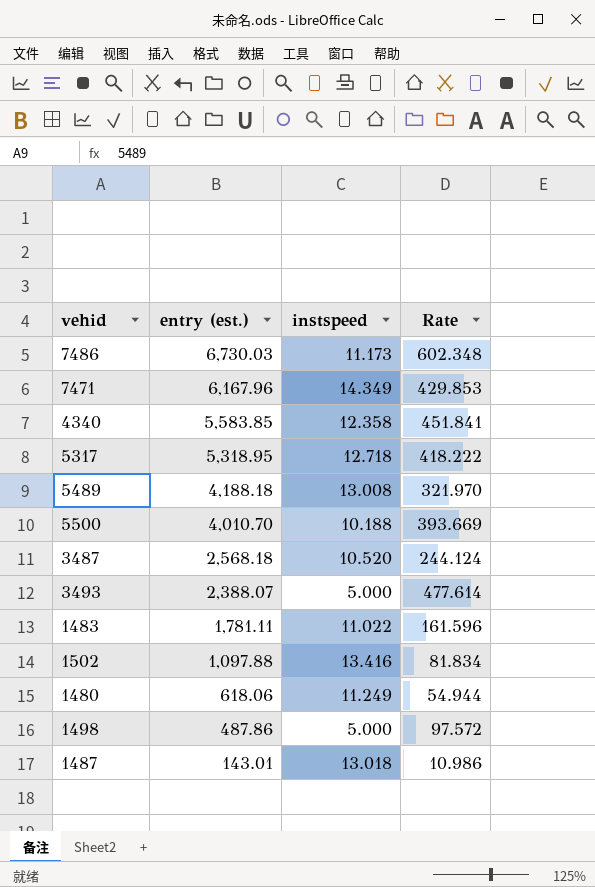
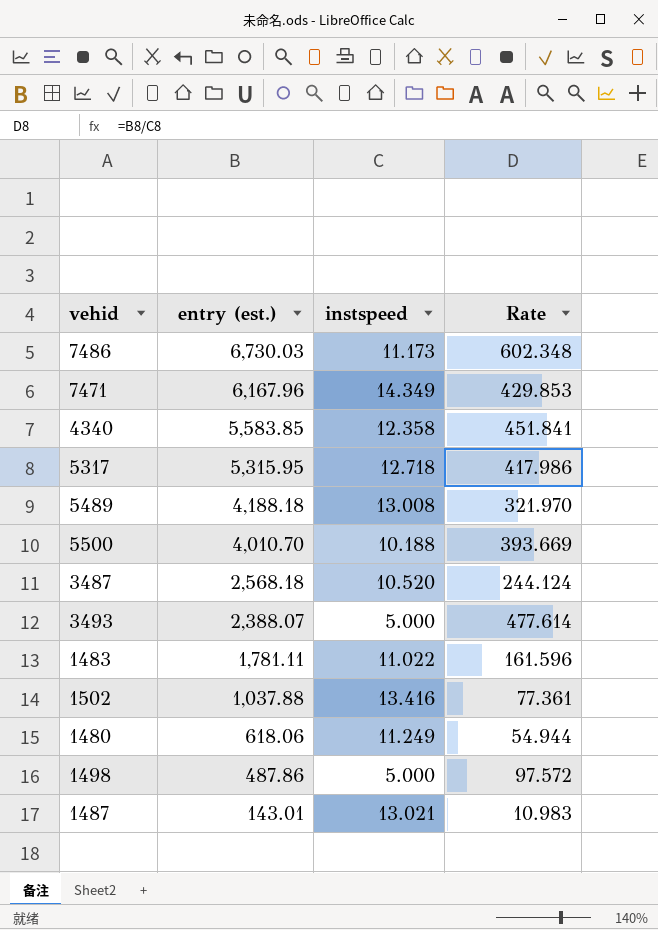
5317 | entry (est.): 5,318.95 -> 5,315.95
5317 | Rate: 418.222 -> 417.986
1502 | entry (est.): 1,097.88 -> 1,037.88
1502 | Rate: 81.834 -> 77.361
1487 | instspeed: 13.018 -> 13.021
1487 | Rate: 10.986 -> 10.983

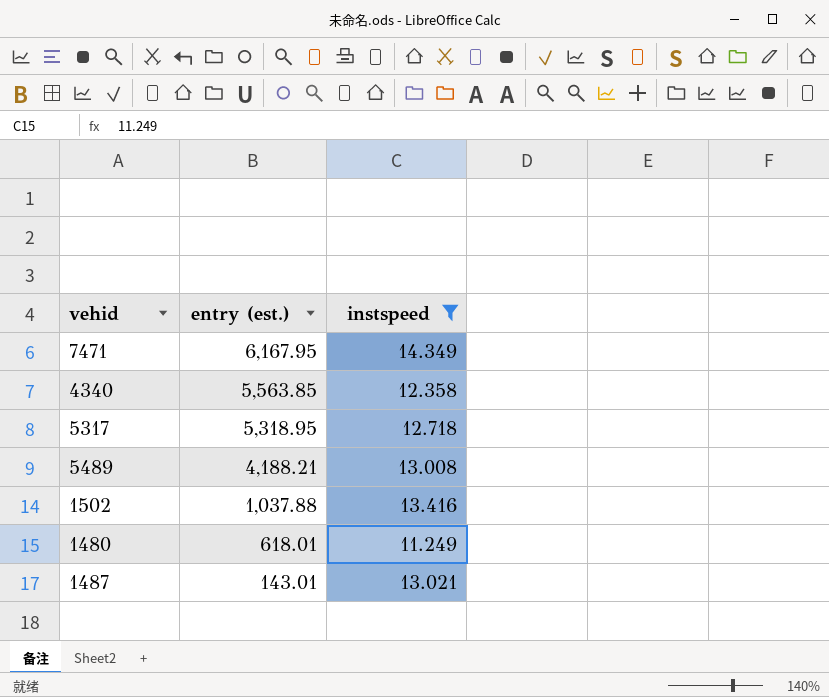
filter: none -> instspeed >= 11.249
column Rate | formula: [entry (est.)] / [instspeed] -> none
7471 | entry (est.): 6,167.96 -> 6,167.95
4340 | entry (est.): 5,583.85 -> 5,563.85
5317 | entry (est.): 5,315.95 -> 5,318.95
5489 | entry (est.): 4,188.18 -> 4,188.21
1480 | entry (est.): 618.06 -> 618.01

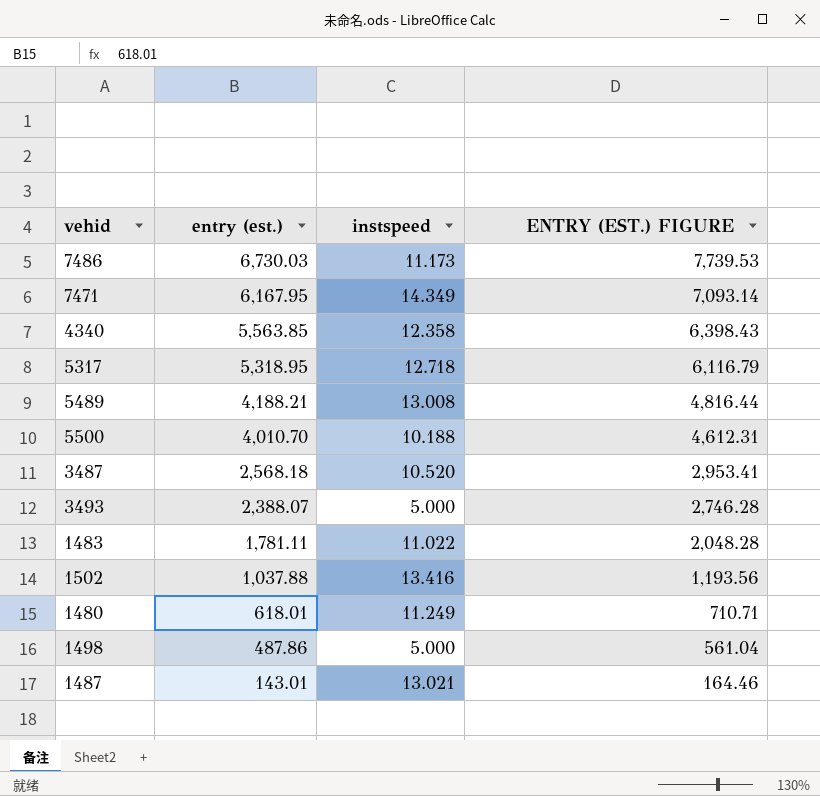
filter: instspeed >= 11.249 -> none
column ENTRY (EST.) FIGURE | formula: none -> [entry (est.)] * 1.15

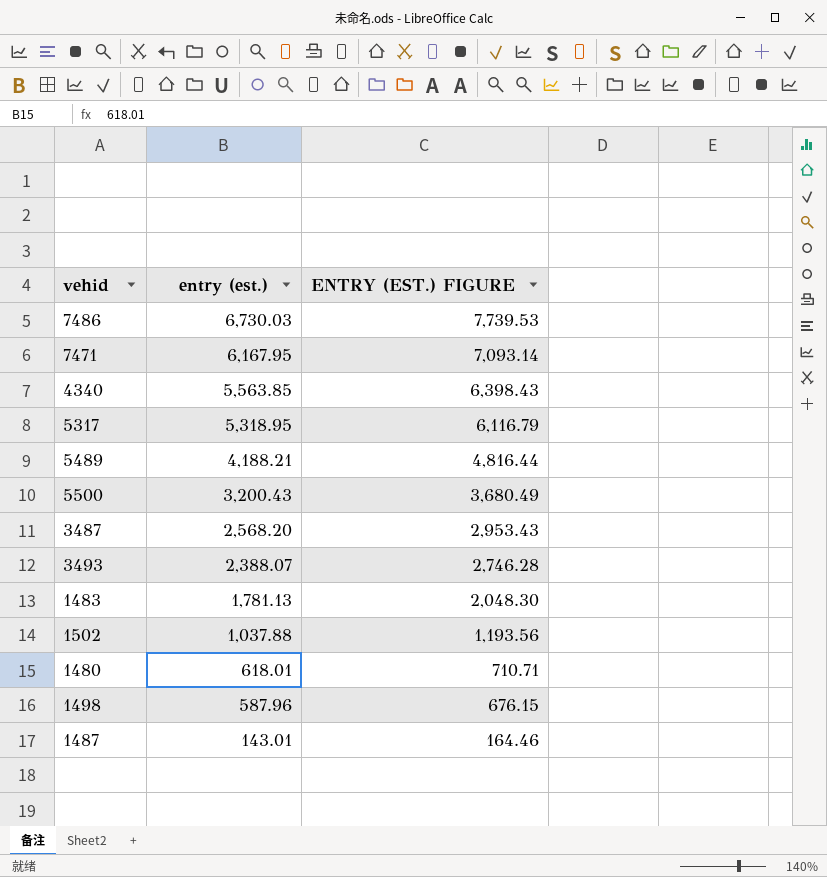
column instspeed | position: 3 -> none
5500 | entry (est.): 4,010.70 -> 3,200.43
5500 | ENTRY (EST.) FIGURE: 4,612.31 -> 3,680.49
3487 | entry (est.): 2,568.18 -> 2,568.20
3487 | ENTRY (EST.) FIGURE: 2,953.41 -> 2,953.43
1483 | entry (est.): 1,781.11 -> 1,781.13
1483 | ENTRY (EST.) FIGURE: 2,048.28 -> 2,048.30
1498 | entry (est.): 487.86 -> 587.96
1498 | ENTRY (EST.) FIGURE: 561.04 -> 676.15

